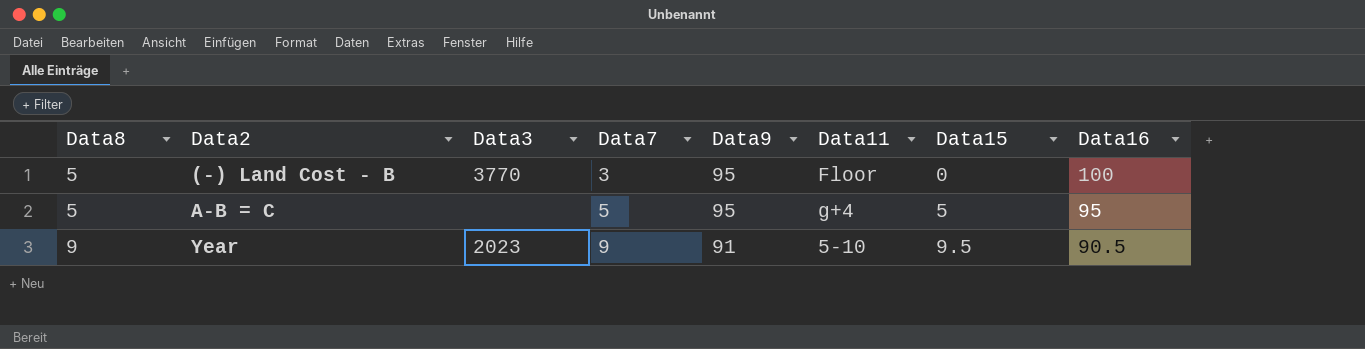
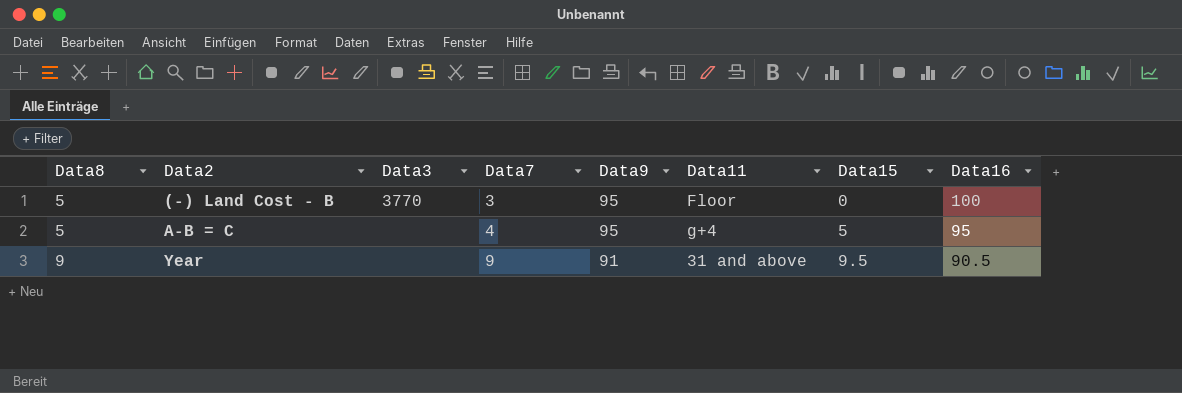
A-B = C | Data7: 5 -> 4
Year | Data3: 2023 -> none
Year | Data11: 5-10 -> 31 and above

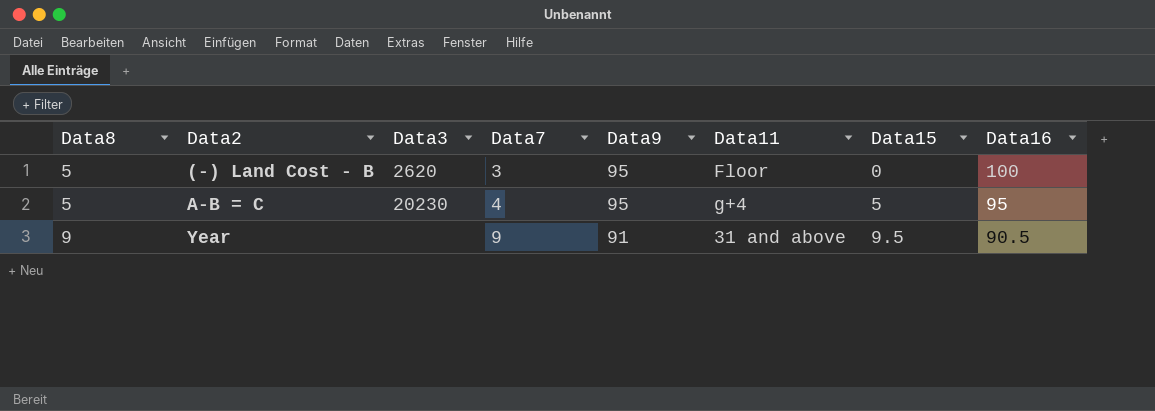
(-) Land Cost - B | Data3: 3770 -> 2620
A-B = C | Data3: none -> 20230

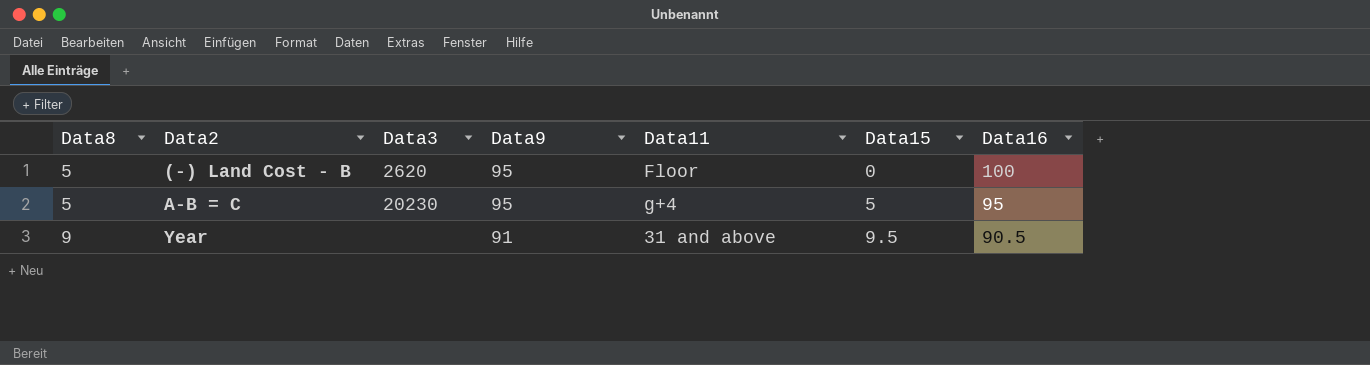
column Data7 | position: 4 -> none

